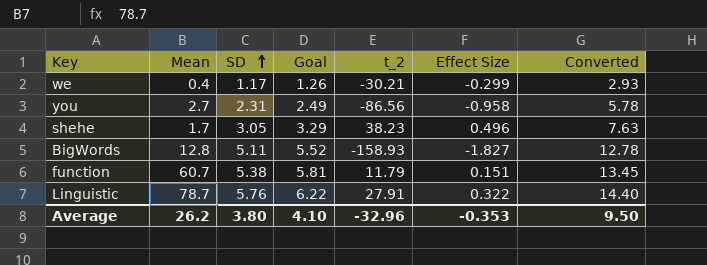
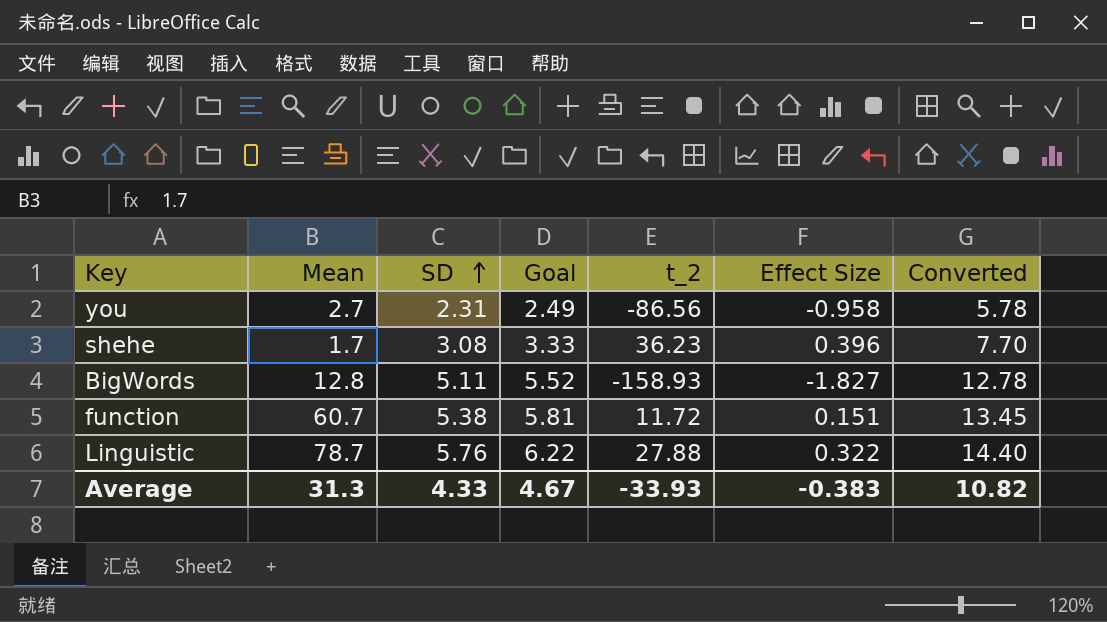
row we: 0.4 | 1.17 | 1.26 | -30.21 | -0.299 | 2.93 -> none
shehe | SD: 3.05 -> 3.08
shehe | Goal: 3.29 -> 3.33
shehe | t_2: 38.23 -> 36.23
shehe | Effect Size: 0.496 -> 0.396
shehe | Converted: 7.63 -> 7.70
function | t_2: 11.79 -> 11.72
Linguistic | t_2: 27.91 -> 27.88
Average | Mean: 26.2 -> 31.3
Average | SD: 3.80 -> 4.33
Average | Goal: 4.10 -> 4.67
Average | t_2: -32.96 -> -33.93
Average | Effect Size: -0.353 -> -0.383
Average | Converted: 9.50 -> 10.82

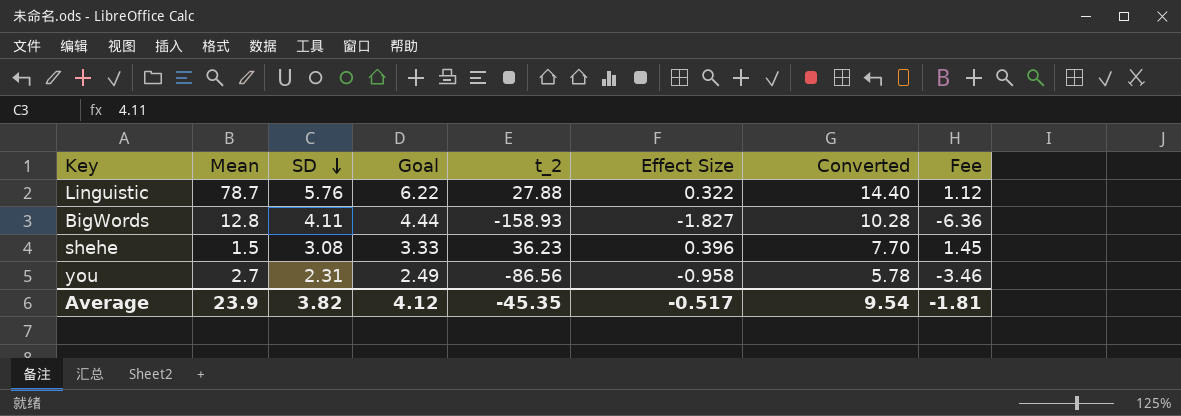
row order: SD ascending -> SD descending
column Fee | formula: none -> [t_2] * 0.04
row function: 60.7 | 5.38 | 5.81 | 11.72 | 0.151 | 13.45 -> none
BigWords | SD: 5.11 -> 4.11
BigWords | Goal: 5.52 -> 4.44
BigWords | Converted: 12.78 -> 10.28
shehe | Mean: 1.7 -> 1.5
Average | Mean: 31.3 -> 23.9
Average | SD: 4.33 -> 3.82
Average | Goal: 4.67 -> 4.12
Average | t_2: -33.93 -> -45.35
Average | Effect Size: -0.383 -> -0.517
Average | Converted: 10.82 -> 9.54

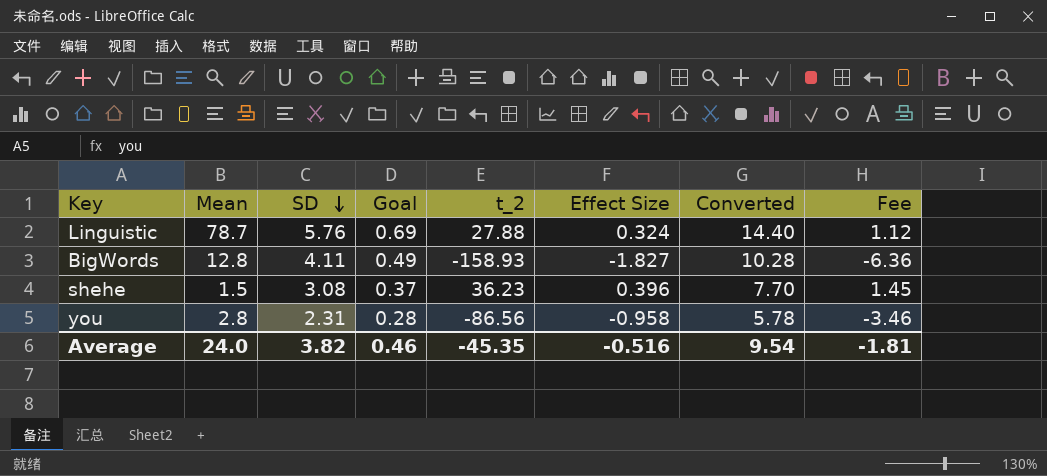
column Goal | formula: [SD] * 1.08 -> [SD] * 0.12
Linguistic | Effect Size: 0.322 -> 0.324
you | Mean: 2.7 -> 2.8
Average | Mean: 23.9 -> 24.0
Average | Goal: 4.12 -> 0.46
Average | Effect Size: -0.517 -> -0.516

